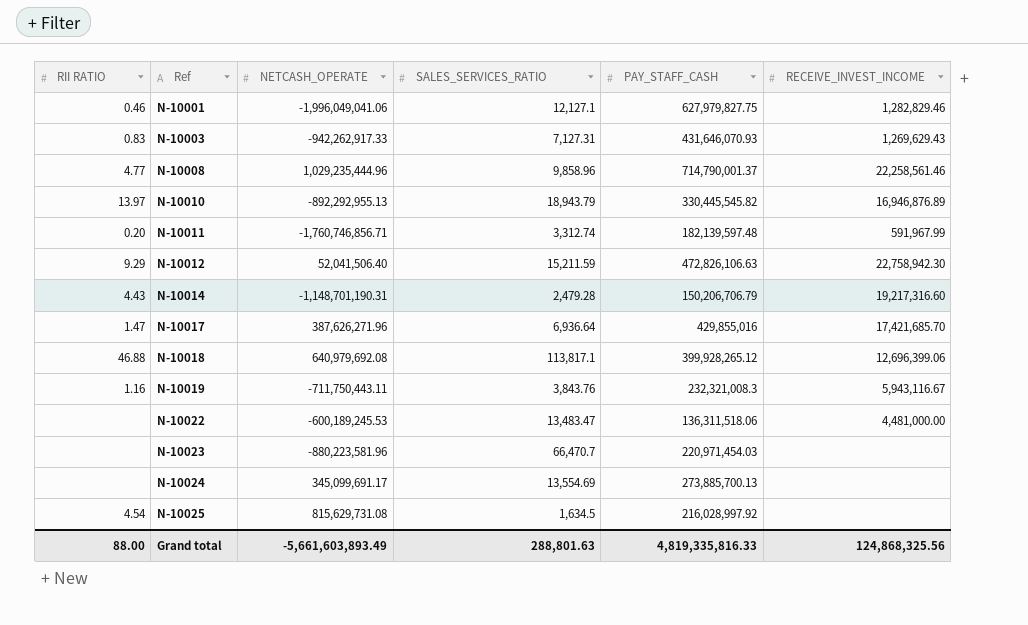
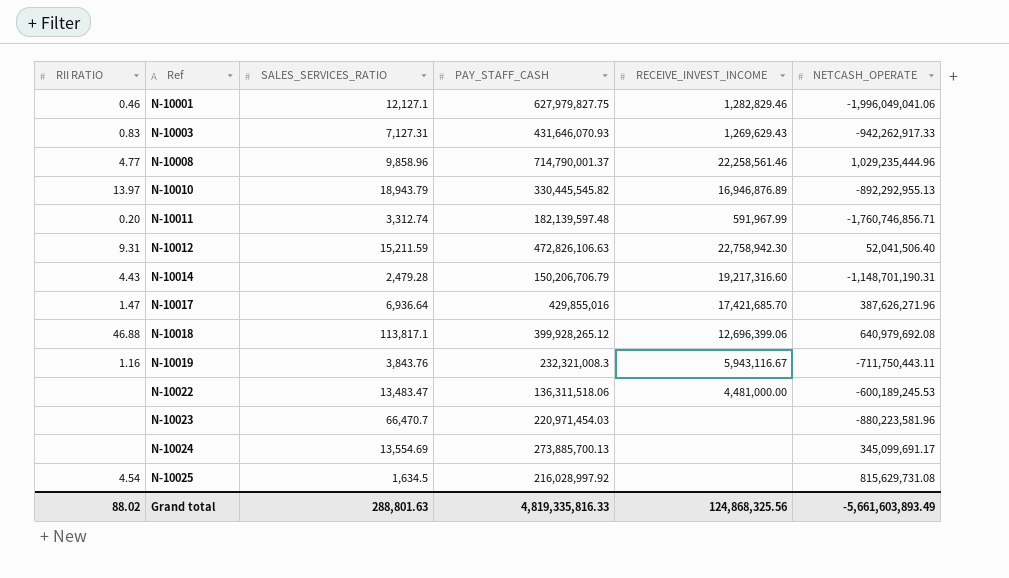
column NETCASH_OPERATE | position: 3 -> 6
N-10012 | RII RATIO: 9.29 -> 9.31
Grand total | RII RATIO: 88.00 -> 88.02

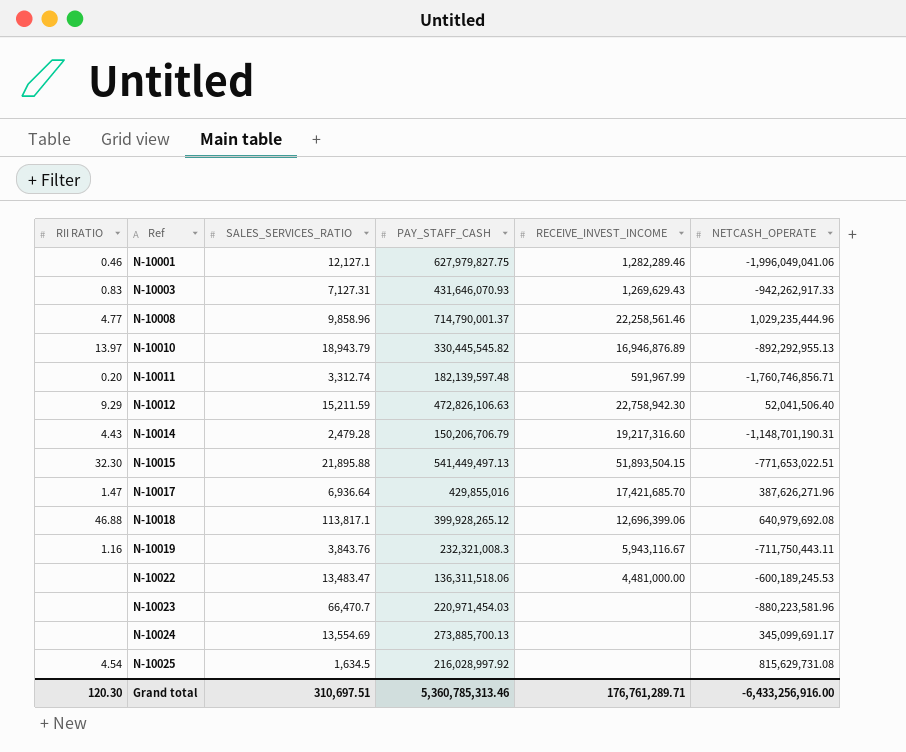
N-10001 | RECEIVE_INVEST_INCOME: 1,282,829.46 -> 1,282,289.46
N-10012 | RII RATIO: 9.31 -> 9.29
row N-10015: none -> 32.30 | 21,895.88 | 541,449,497.13 | 51,893,504.15 | -771,653,022.51
Grand total | RII RATIO: 88.02 -> 120.30
Grand total | SALES_SERVICES_RATIO: 288,801.63 -> 310,697.51
Grand total | PAY_STAFF_CASH: 4,819,335,816.33 -> 5,360,785,313.46
Grand total | RECEIVE_INVEST_INCOME: 124,868,325.56 -> 176,761,289.71
Grand total | NETCASH_OPERATE: -5,661,603,893.49 -> -6,433,256,916.00

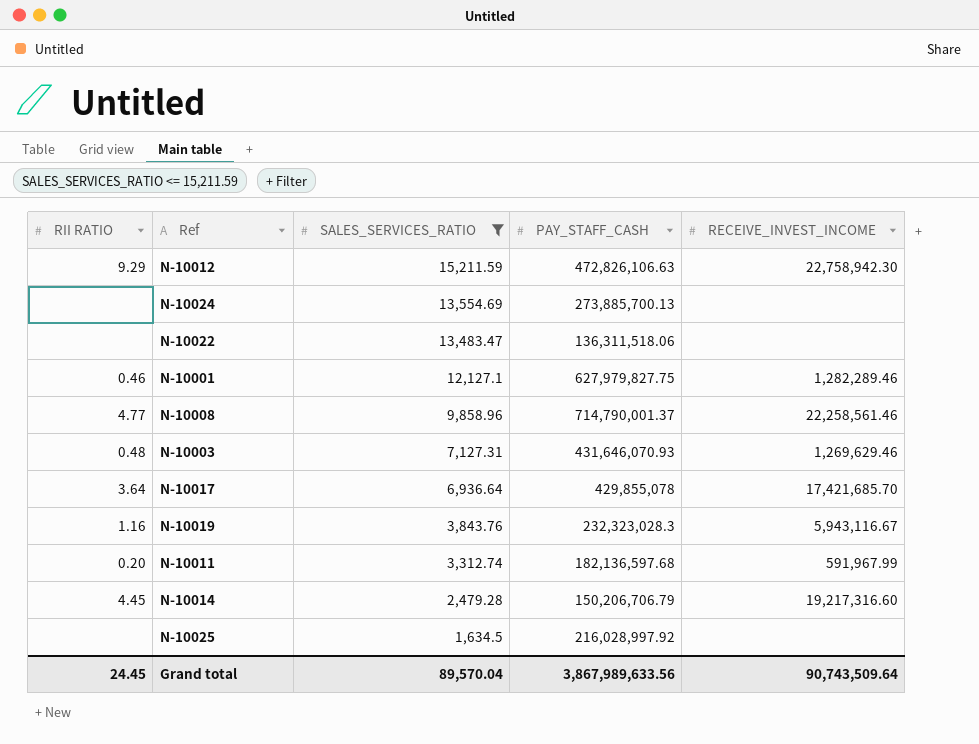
filter: none -> SALES_SERVICES_RATIO <= 15,211.59
row order: Ref ascending -> SALES_SERVICES_RATIO descending
column NETCASH_OPERATE | position: 6 -> none
N-10022 | RECEIVE_INVEST_INCOME: 4,481,000.00 -> none
N-10003 | RII RATIO: 0.83 -> 0.48
N-10003 | RECEIVE_INVEST_INCOME: 1,269,629.43 -> 1,269,629.46
N-10017 | RII RATIO: 1.47 -> 3.64
N-10017 | PAY_STAFF_CASH: 429,855,016 -> 429,855,078
N-10019 | PAY_STAFF_CASH: 232,321,008.3 -> 232,323,028.3
N-10011 | PAY_STAFF_CASH: 182,139,597.48 -> 182,136,597.68
N-10014 | RII RATIO: 4.43 -> 4.45
N-10025 | RII RATIO: 4.54 -> none
Grand total | RII RATIO: 120.30 -> 24.45
Grand total | SALES_SERVICES_RATIO: 310,697.51 -> 89,570.04
Grand total | PAY_STAFF_CASH: 5,360,785,313.46 -> 3,867,989,633.56
Grand total | RECEIVE_INVEST_INCOME: 176,761,289.71 -> 90,743,509.64

